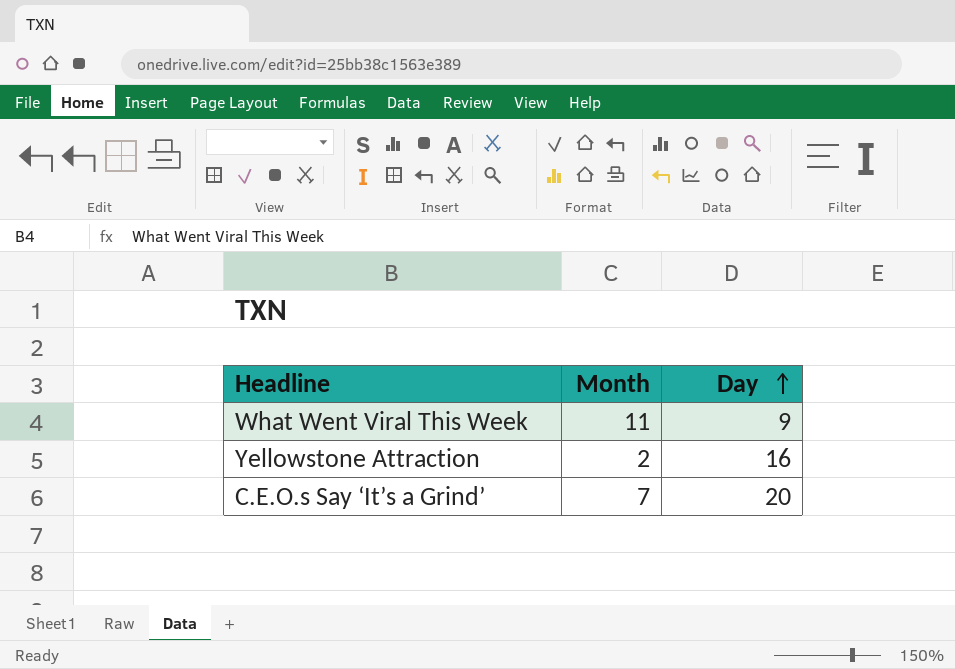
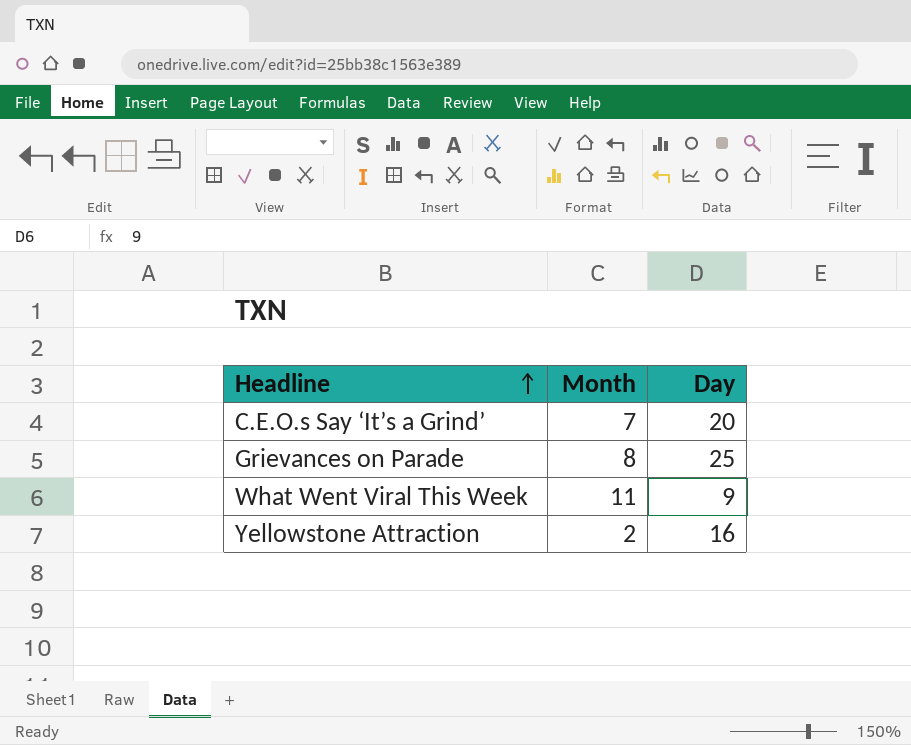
row order: Day ascending -> Headline ascending
row Grievances on Parade: none -> 8 | 25

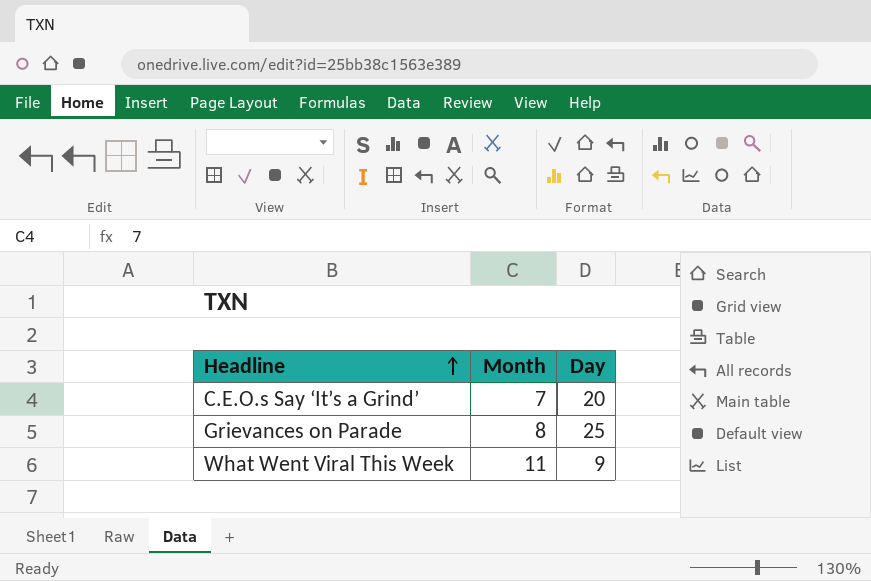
row Yellowstone Attraction: 2 | 16 -> none

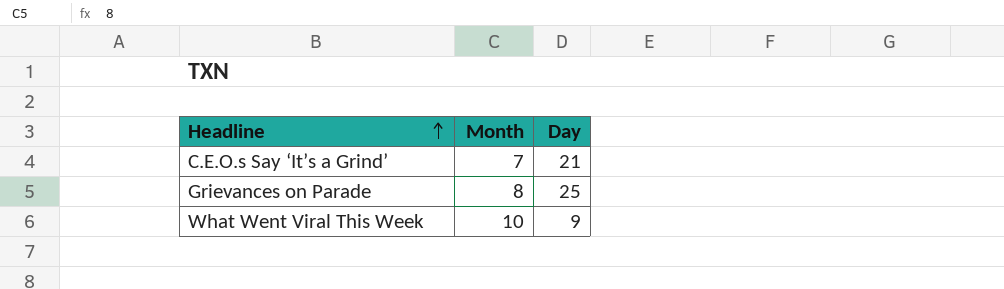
C.E.O.s Say ‘It’s a Grind’ | Day: 20 -> 21
What Went Viral This Week | Month: 11 -> 10

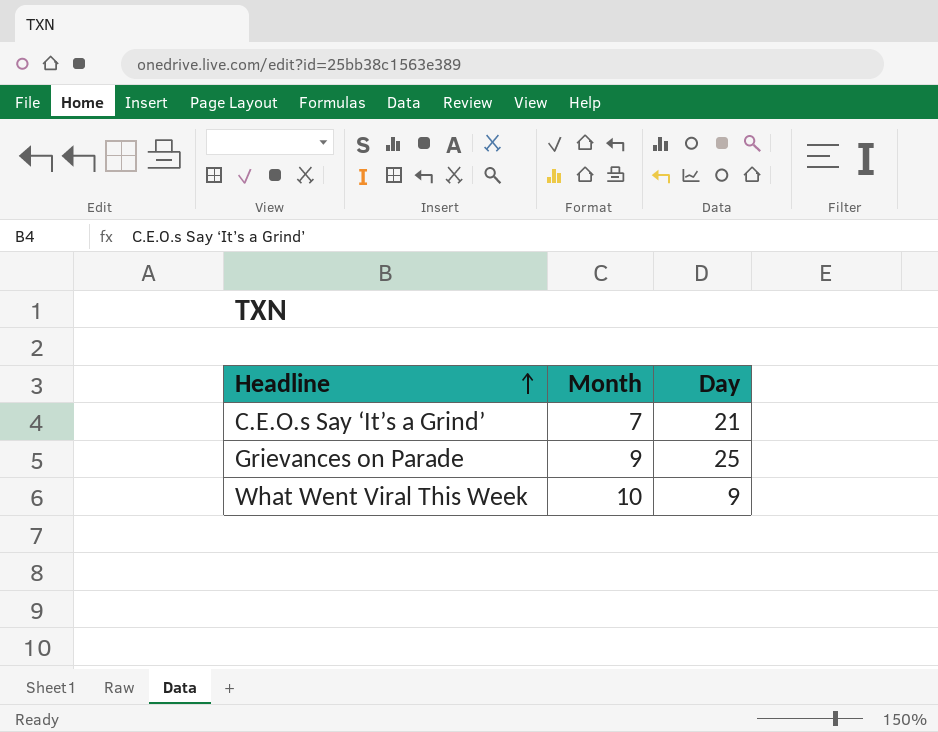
Grievances on Parade | Month: 8 -> 9

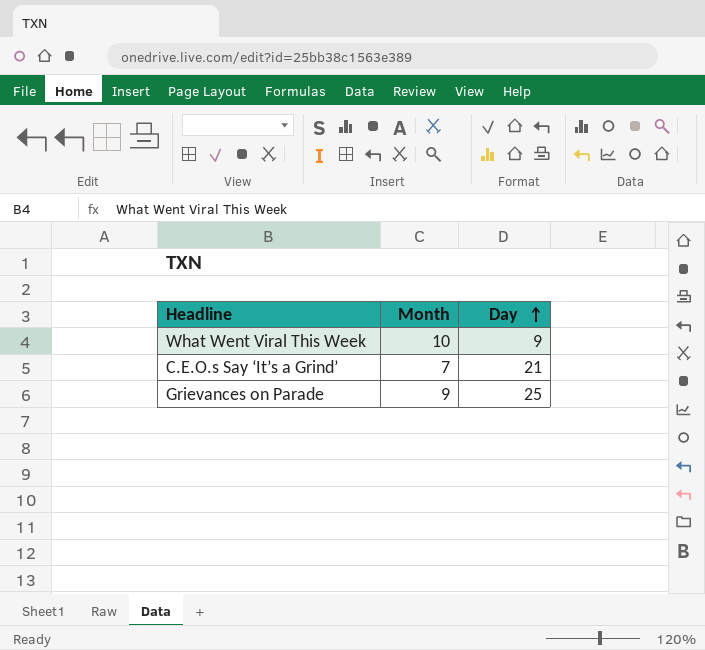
row order: Headline ascending -> Day ascending

